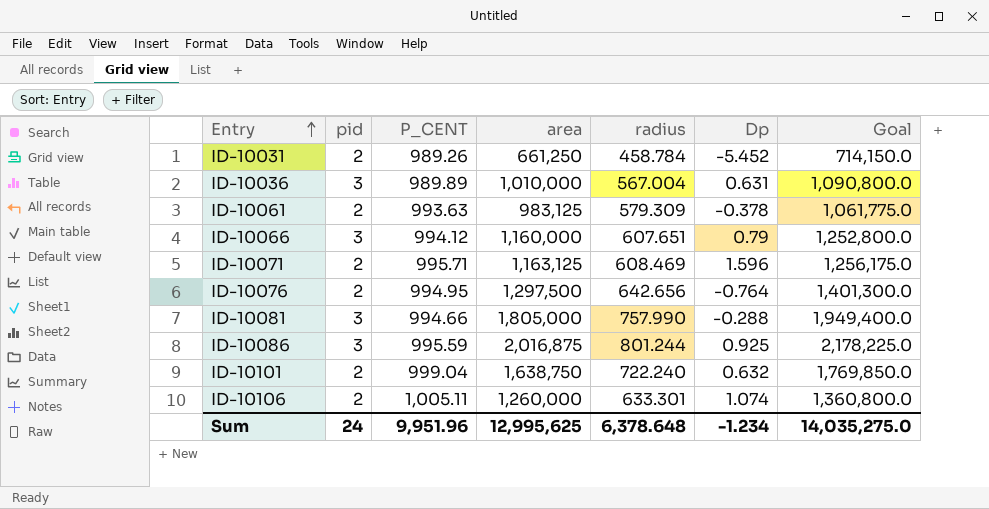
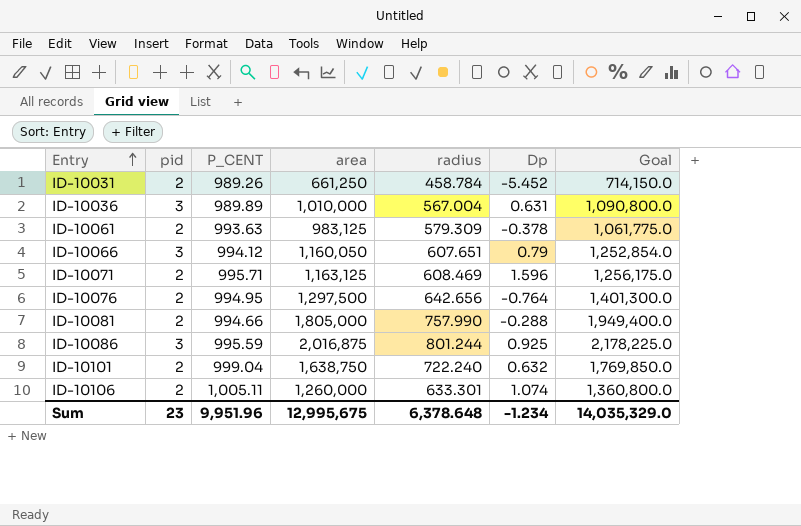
ID-10066 | area: 1,160,000 -> 1,160,050
ID-10066 | Goal: 1,252,800.0 -> 1,252,854.0
ID-10081 | pid: 3 -> 2
Sum | pid: 24 -> 23
Sum | area: 12,995,625 -> 12,995,675
Sum | Goal: 14,035,275.0 -> 14,035,329.0

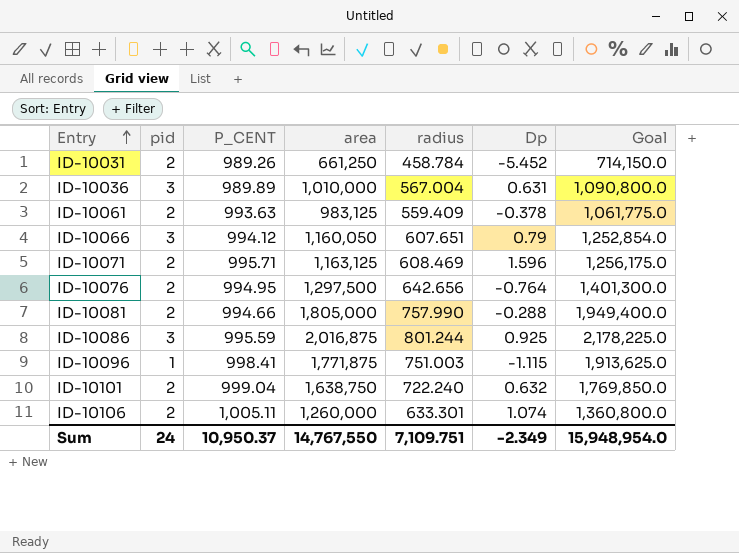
ID-10061 | radius: 579.309 -> 559.409
row ID-10096: none -> 1 | 998.41 | 1,771,875 | 751.003 | -1.115 | 1,913,625.0
Sum | pid: 23 -> 24
Sum | P_CENT: 9,951.96 -> 10,950.37
Sum | area: 12,995,675 -> 14,767,550
Sum | radius: 6,378.648 -> 7,109.751
Sum | Dp: -1.234 -> -2.349
Sum | Goal: 14,035,329.0 -> 15,948,954.0

